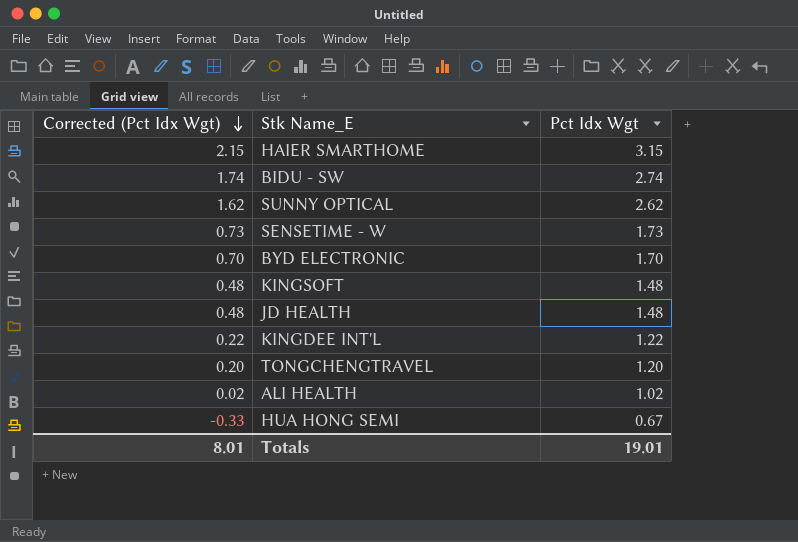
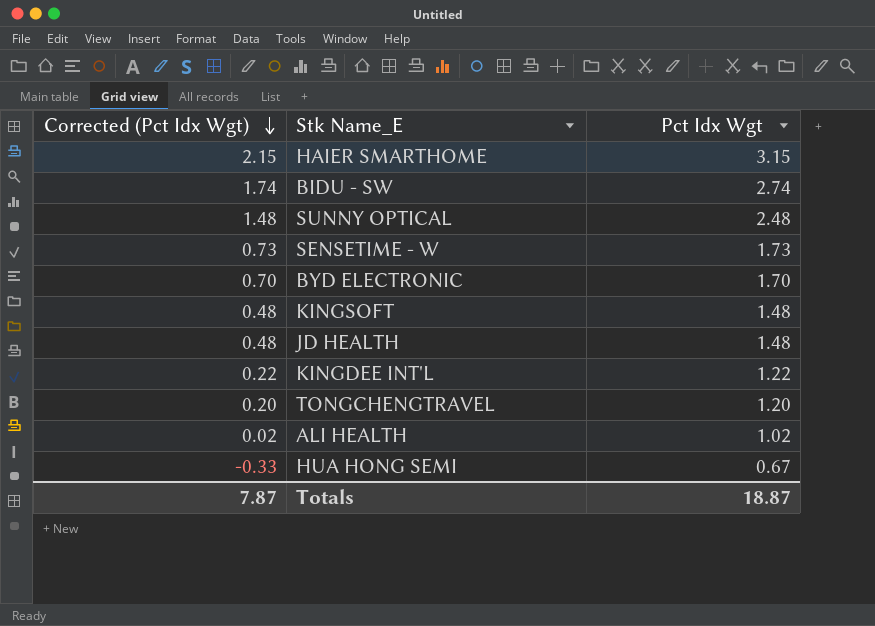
SUNNY OPTICAL | Corrected (Pct Idx Wgt): 1.62 -> 1.48
SUNNY OPTICAL | Pct Idx Wgt: 2.62 -> 2.48
Totals | Corrected (Pct Idx Wgt): 8.01 -> 7.87
Totals | Pct Idx Wgt: 19.01 -> 18.87

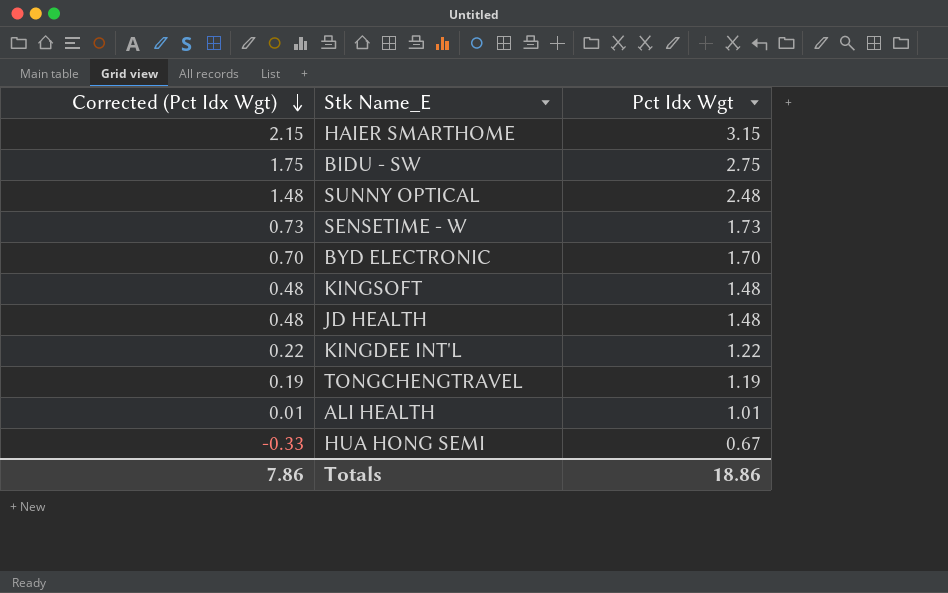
BIDU - SW | Corrected (Pct Idx Wgt): 1.74 -> 1.75
BIDU - SW | Pct Idx Wgt: 2.74 -> 2.75
TONGCHENGTRAVEL | Corrected (Pct Idx Wgt): 0.20 -> 0.19
TONGCHENGTRAVEL | Pct Idx Wgt: 1.20 -> 1.19
ALI HEALTH | Corrected (Pct Idx Wgt): 0.02 -> 0.01
ALI HEALTH | Pct Idx Wgt: 1.02 -> 1.01
Totals | Corrected (Pct Idx Wgt): 7.87 -> 7.86
Totals | Pct Idx Wgt: 18.87 -> 18.86

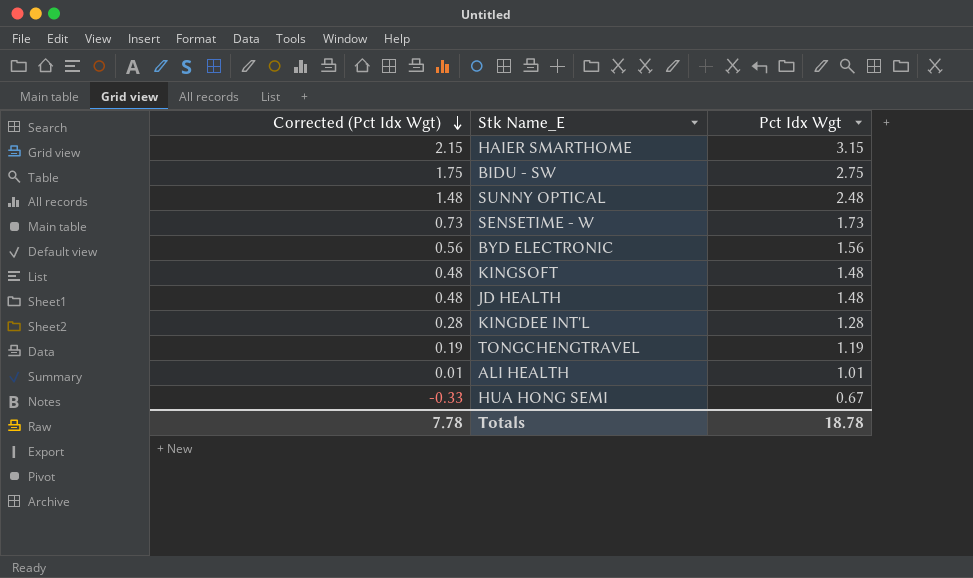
BYD ELECTRONIC | Corrected (Pct Idx Wgt): 0.70 -> 0.56
BYD ELECTRONIC | Pct Idx Wgt: 1.70 -> 1.56
KINGDEE INT'L | Corrected (Pct Idx Wgt): 0.22 -> 0.28
KINGDEE INT'L | Pct Idx Wgt: 1.22 -> 1.28
Totals | Corrected (Pct Idx Wgt): 7.86 -> 7.78
Totals | Pct Idx Wgt: 18.86 -> 18.78

